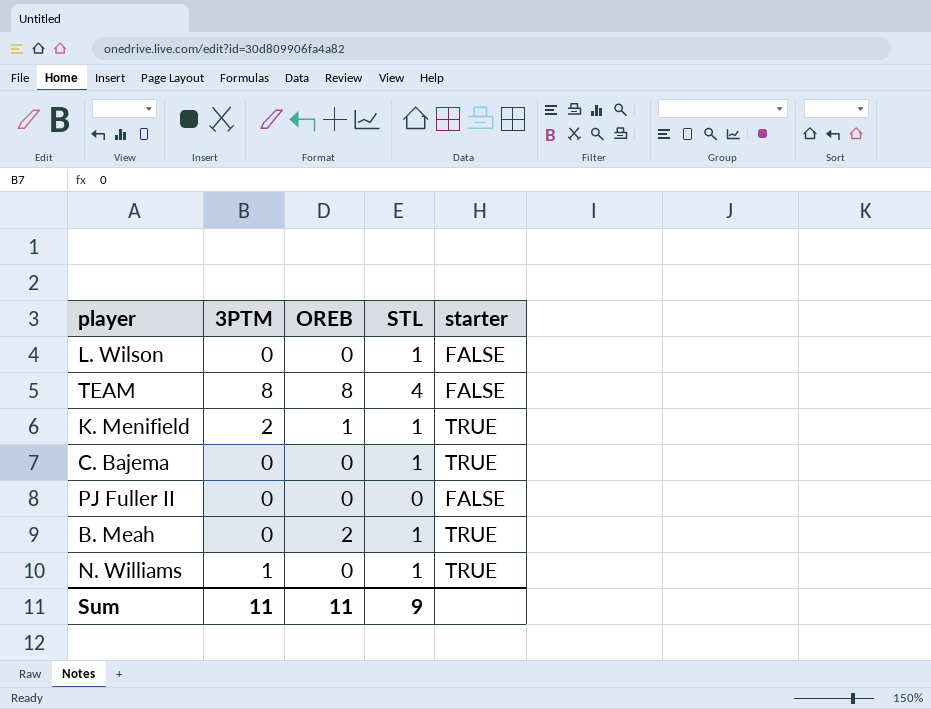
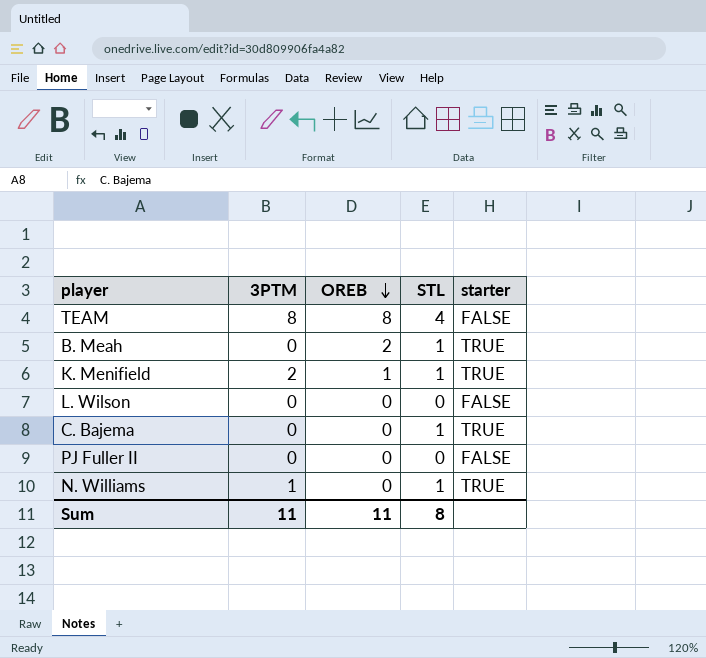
row order: none -> OREB descending
L. Wilson | STL: 1 -> 0
Sum | STL: 9 -> 8

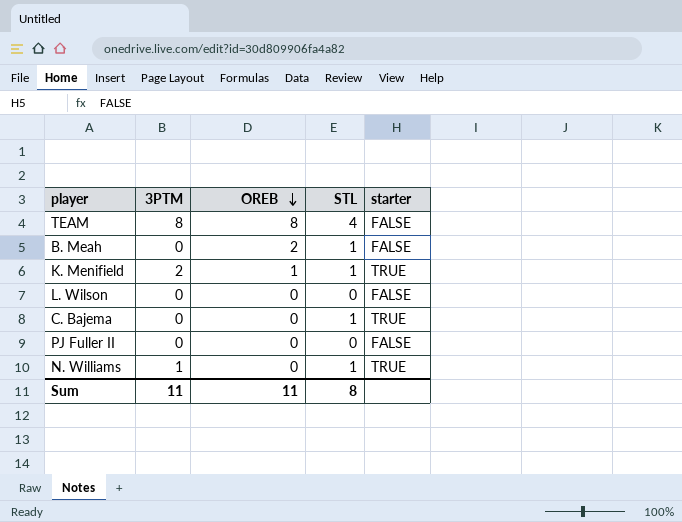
B. Meah | starter: TRUE -> FALSE

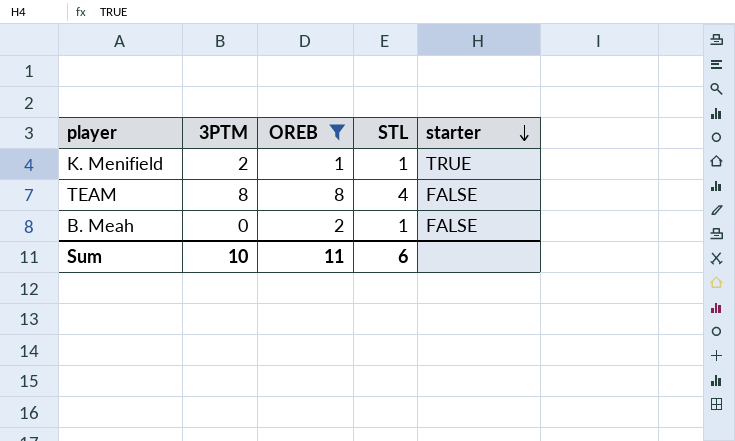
filter: none -> OREB != 0
row order: OREB descending -> starter descending
Sum | 3PTM: 11 -> 10
Sum | STL: 8 -> 6

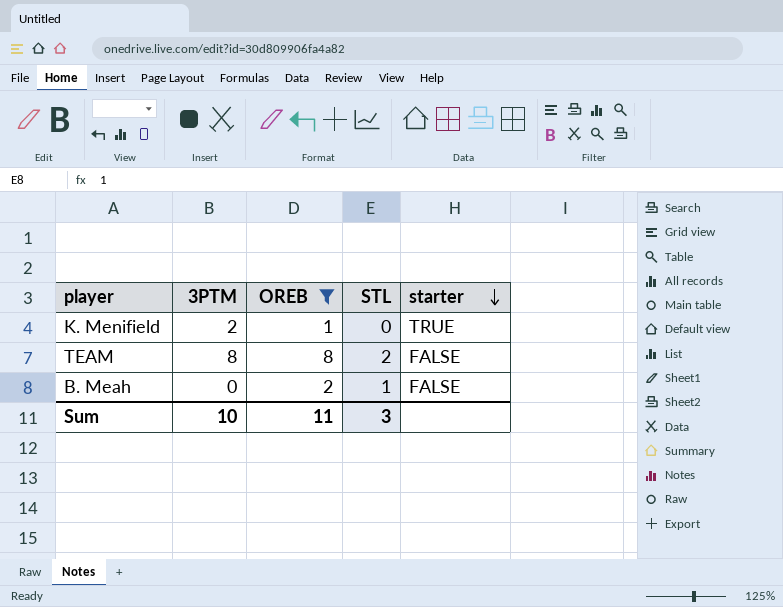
K. Menifield | STL: 1 -> 0
TEAM | STL: 4 -> 2
Sum | STL: 6 -> 3

